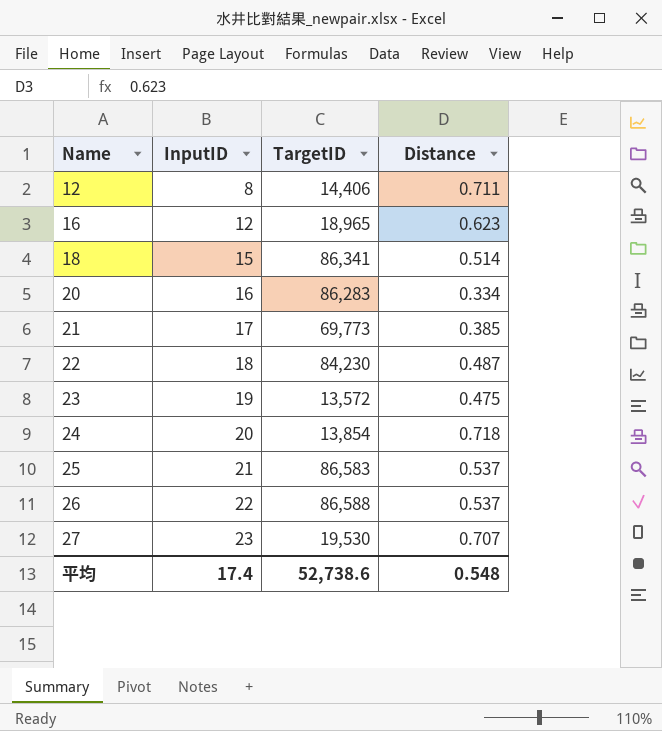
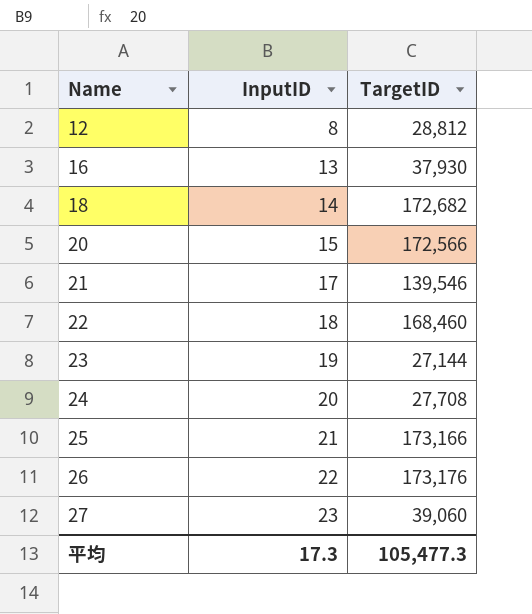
column Distance | position: 4 -> none
12 | TargetID: 14,406 -> 28,812
16 | InputID: 12 -> 13
16 | TargetID: 18,965 -> 37,930
18 | InputID: 15 -> 14
18 | TargetID: 86,341 -> 172,682
20 | InputID: 16 -> 15
20 | TargetID: 86,283 -> 172,566
21 | TargetID: 69,773 -> 139,546
22 | TargetID: 84,230 -> 168,460
23 | TargetID: 13,572 -> 27,144
24 | TargetID: 13,854 -> 27,708
25 | TargetID: 86,583 -> 173,166
26 | TargetID: 86,588 -> 173,176
27 | TargetID: 19,530 -> 39,060
平均 | InputID: 17.4 -> 17.3
平均 | TargetID: 52,738.6 -> 105,477.3

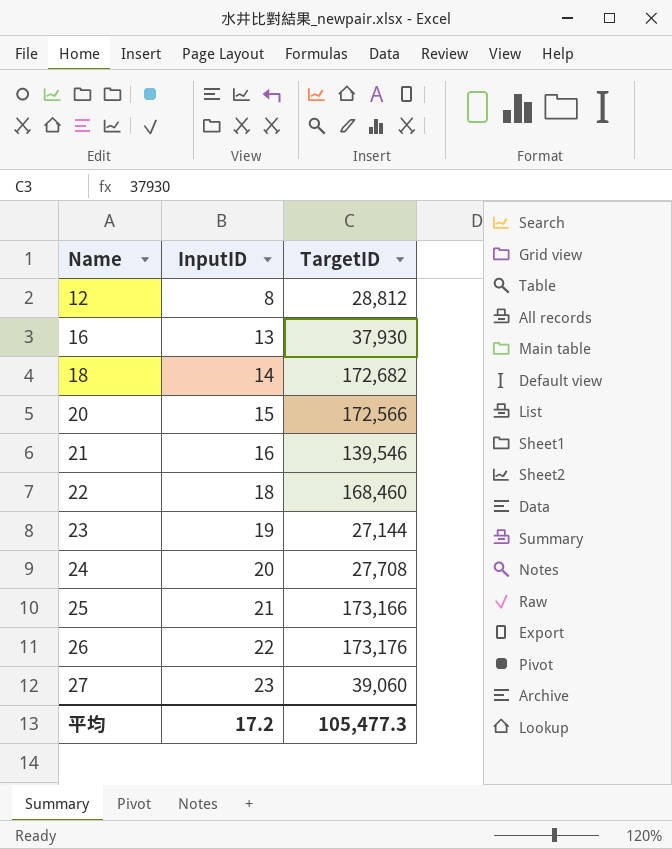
21 | InputID: 17 -> 16
平均 | InputID: 17.3 -> 17.2

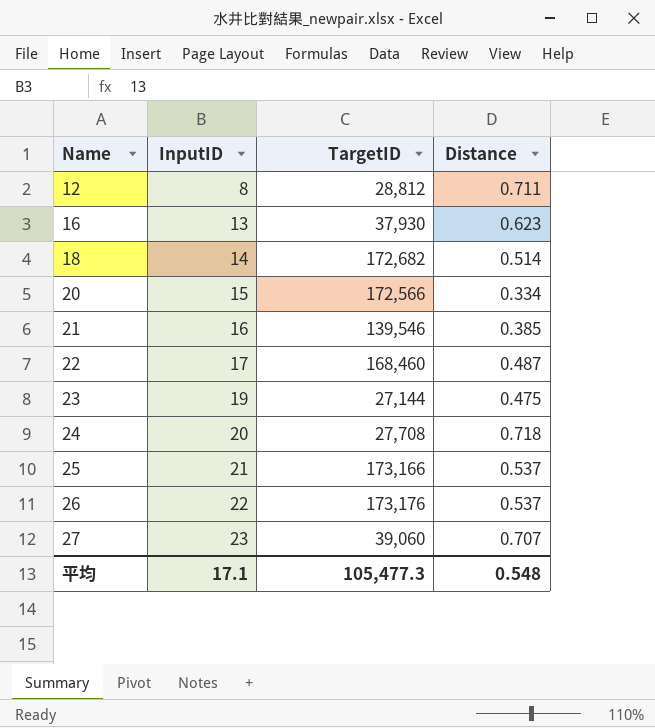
column Distance | position: none -> 4
22 | InputID: 18 -> 17
平均 | InputID: 17.2 -> 17.1

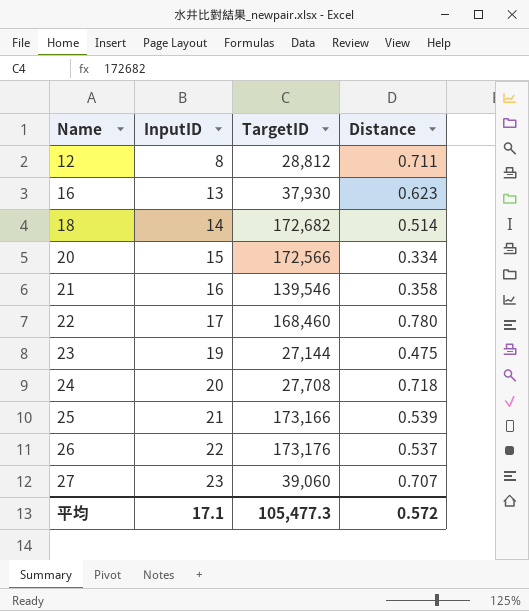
21 | Distance: 0.385 -> 0.358
22 | Distance: 0.487 -> 0.780
25 | Distance: 0.537 -> 0.539
平均 | Distance: 0.548 -> 0.572

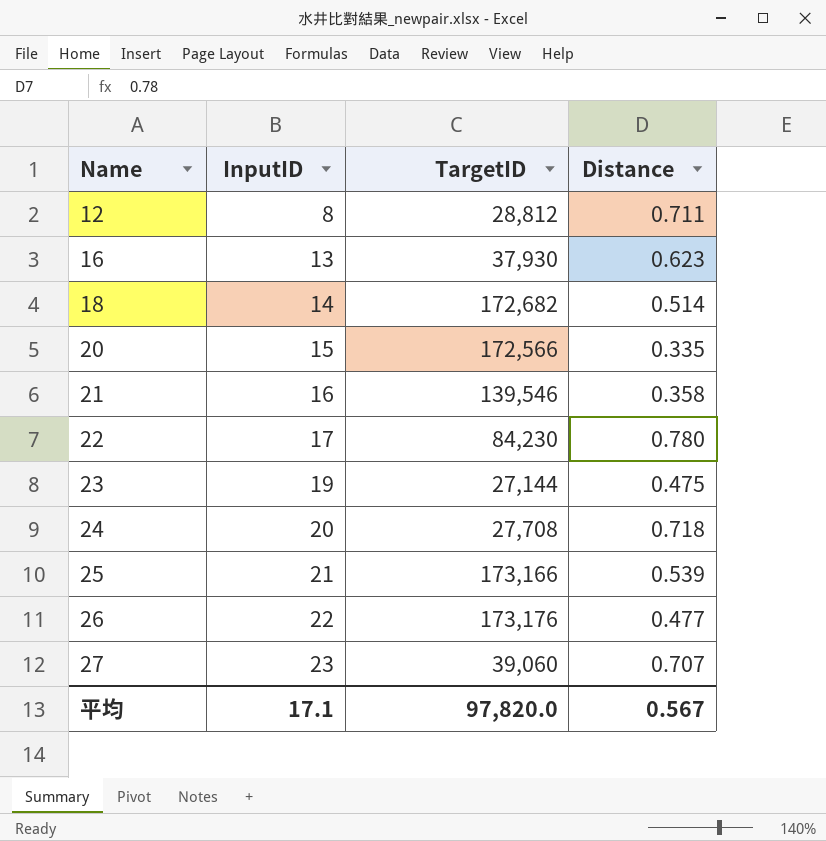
20 | Distance: 0.334 -> 0.335
22 | TargetID: 168,460 -> 84,230
26 | Distance: 0.537 -> 0.477
平均 | TargetID: 105,477.3 -> 97,820.0
平均 | Distance: 0.572 -> 0.567

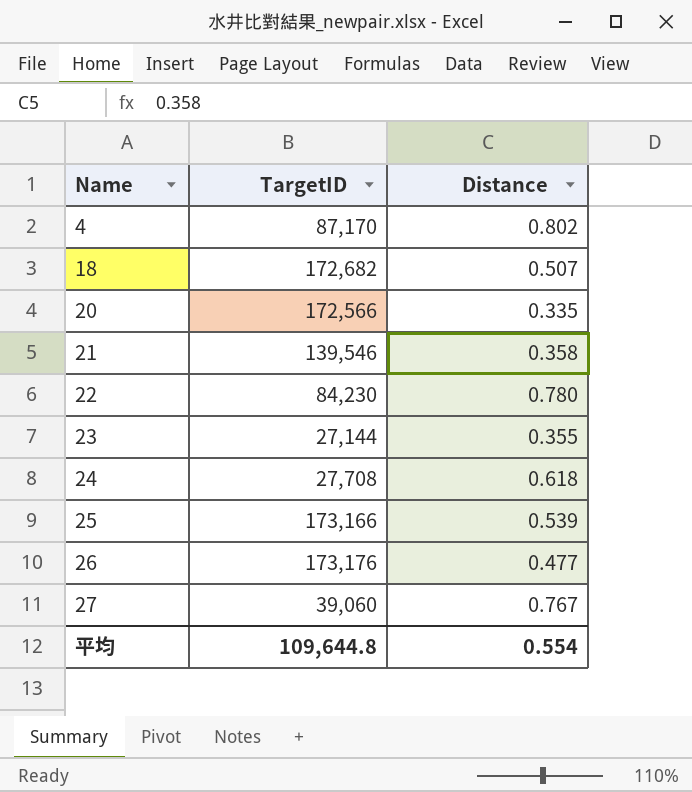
column InputID | position: 2 -> none
row 12: 8 | 28,812 | 0.711 -> none
row 16: 13 | 37,930 | 0.623 -> none
row 4: none -> 87,170 | 0.802
18 | Distance: 0.514 -> 0.507
23 | Distance: 0.475 -> 0.355
24 | Distance: 0.718 -> 0.618
27 | Distance: 0.707 -> 0.767
平均 | TargetID: 97,820.0 -> 109,644.8
平均 | Distance: 0.567 -> 0.554

